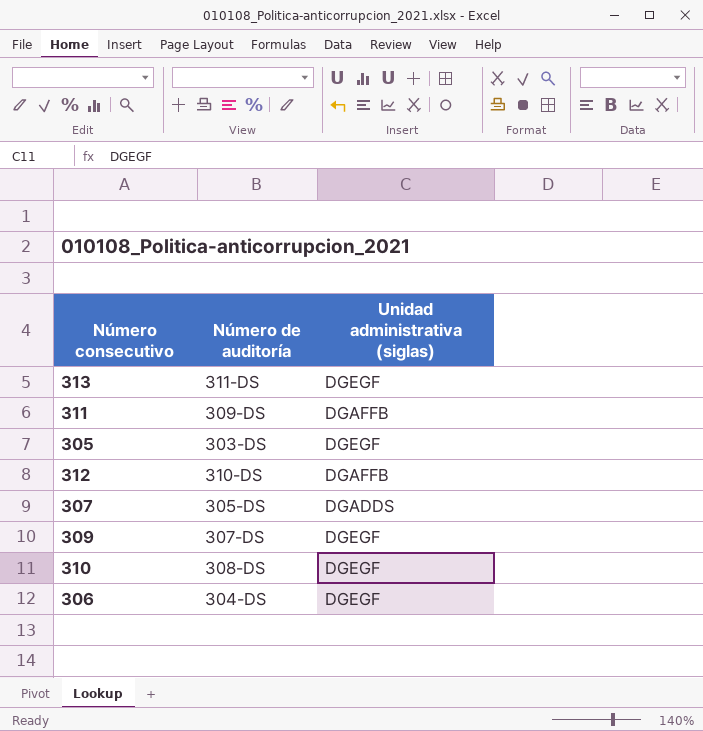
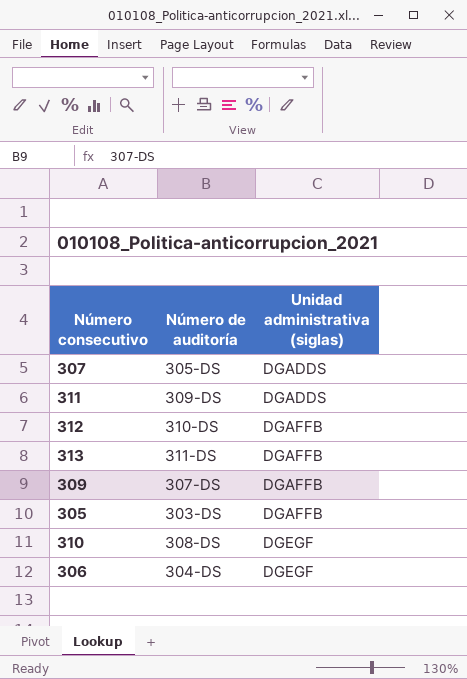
row order: none -> Unidad administrativa (siglas) ascending
311 | Unidad administrativa (siglas): DGAFFB -> DGADDS
313 | Unidad administrativa (siglas): DGEGF -> DGAFFB
309 | Unidad administrativa (siglas): DGEGF -> DGAFFB
305 | Unidad administrativa (siglas): DGEGF -> DGAFFB

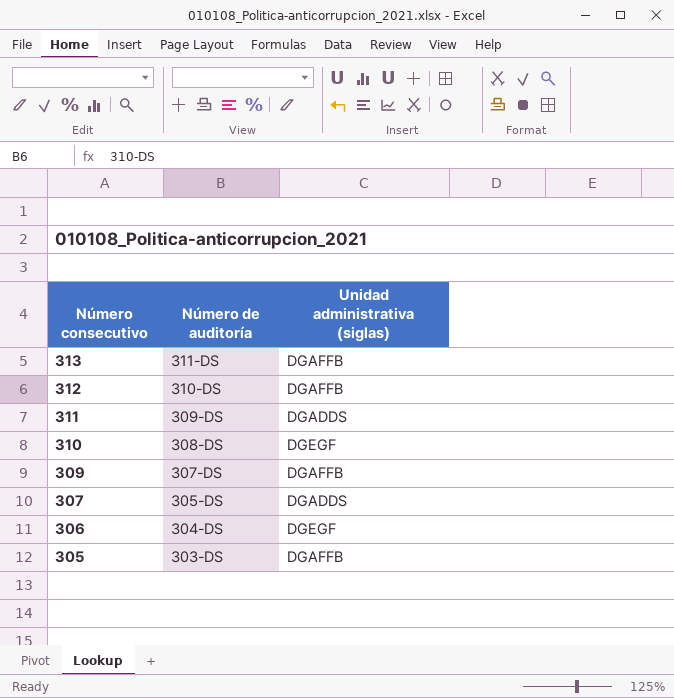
row order: Unidad administrativa (siglas) ascending -> Número consecutivo descending

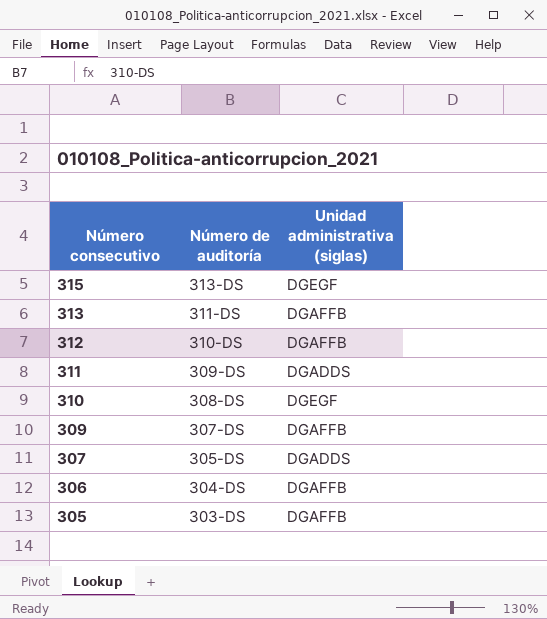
row 315: none -> 313-DS | DGEGF
306 | Unidad administrativa (siglas): DGEGF -> DGAFFB

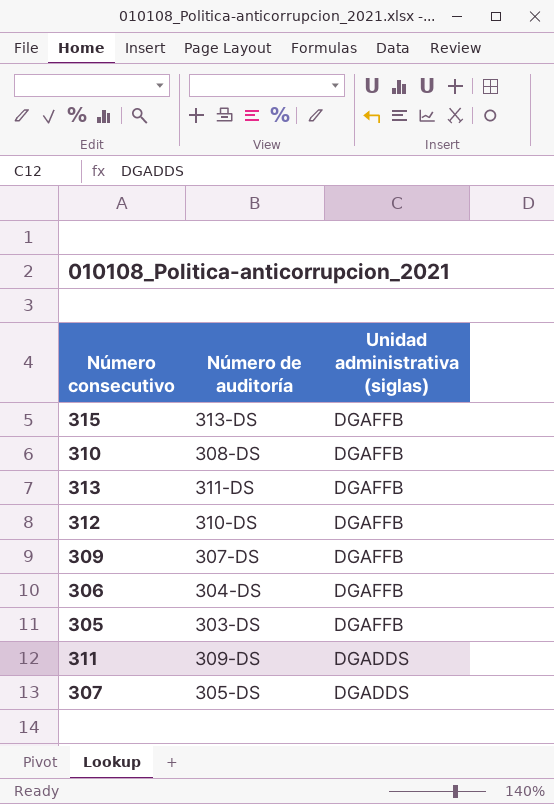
row order: Número consecutivo descending -> Unidad administrativa (siglas) descending
315 | Unidad administrativa (siglas): DGEGF -> DGAFFB
310 | Unidad administrativa (siglas): DGEGF -> DGAFFB

